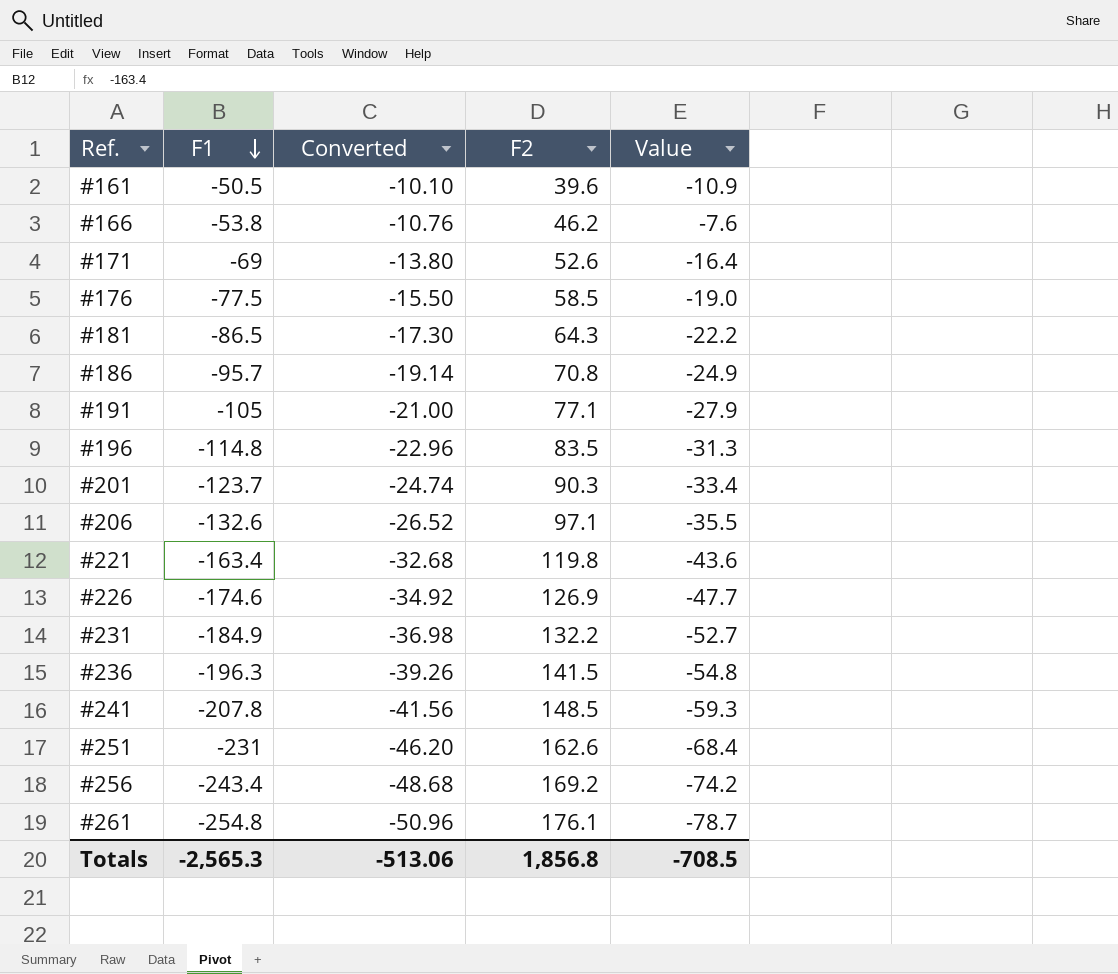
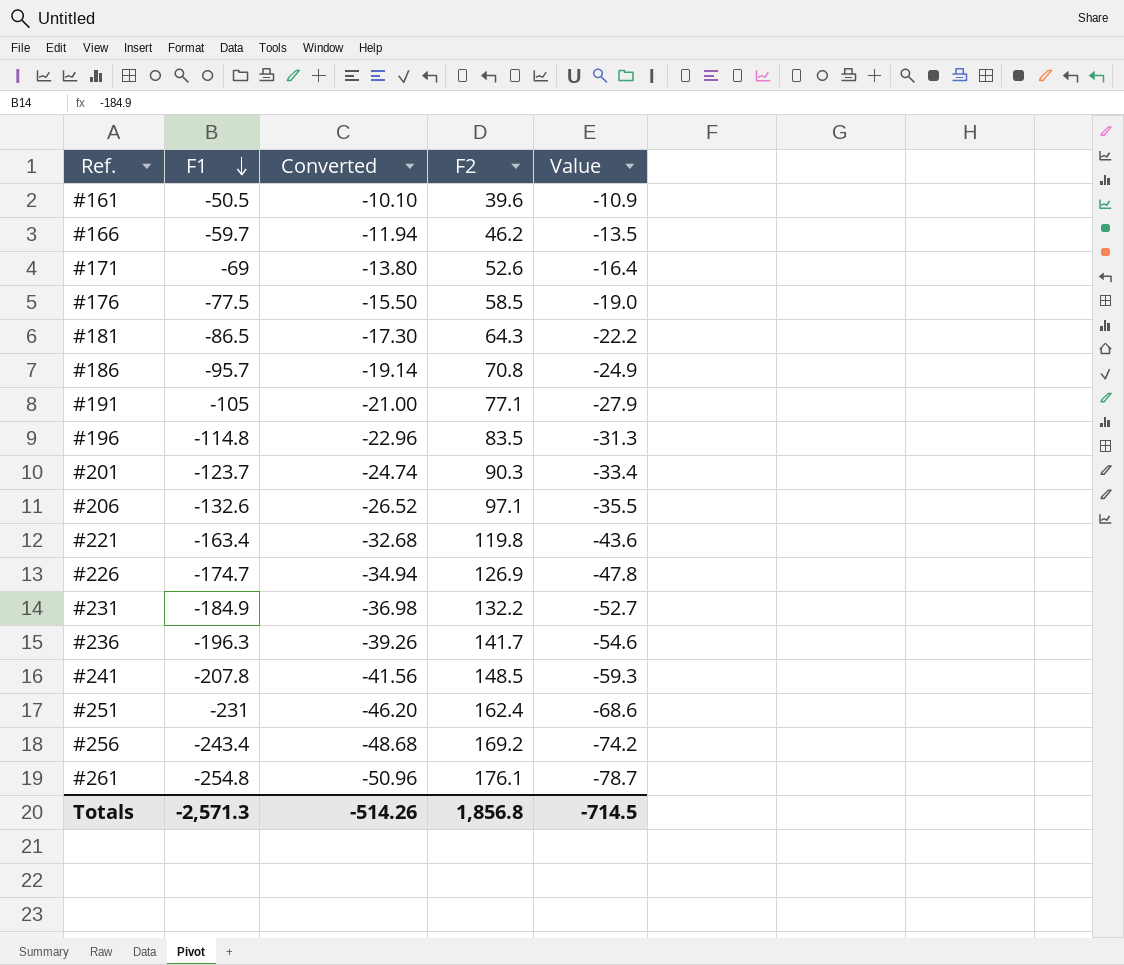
#166 | F1: -53.8 -> -59.7
#166 | Converted: -10.76 -> -11.94
#166 | Value: -7.6 -> -13.5
#226 | F1: -174.6 -> -174.7
#226 | Converted: -34.92 -> -34.94
#226 | Value: -47.7 -> -47.8
#236 | F2: 141.5 -> 141.7
#236 | Value: -54.8 -> -54.6
#251 | F2: 162.6 -> 162.4
#251 | Value: -68.4 -> -68.6
Totals | F1: -2,565.3 -> -2,571.3
Totals | Converted: -513.06 -> -514.26
Totals | Value: -708.5 -> -714.5

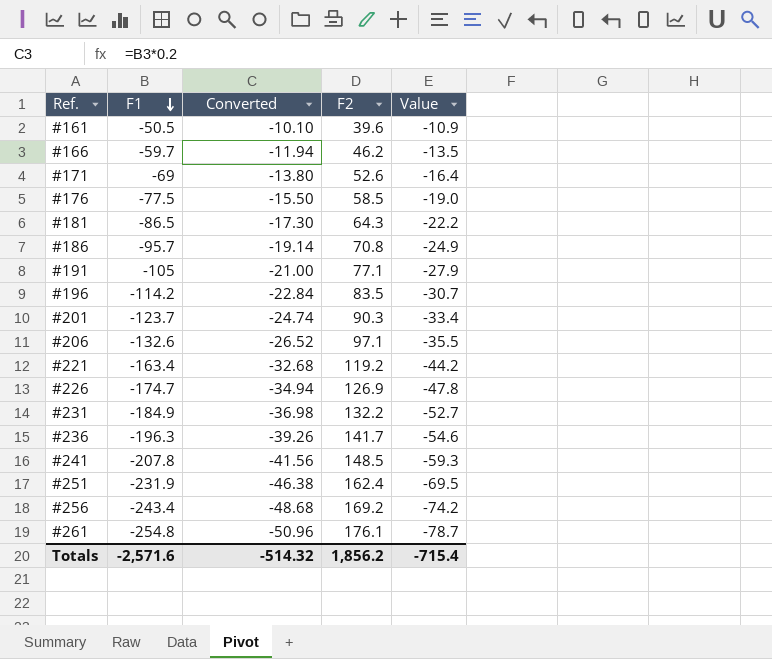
#196 | F1: -114.8 -> -114.2
#196 | Converted: -22.96 -> -22.84
#196 | Value: -31.3 -> -30.7
#221 | F2: 119.8 -> 119.2
#221 | Value: -43.6 -> -44.2
#251 | F1: -231 -> -231.9
#251 | Converted: -46.20 -> -46.38
#251 | Value: -68.6 -> -69.5
Totals | F1: -2,571.3 -> -2,571.6
Totals | Converted: -514.26 -> -514.32
Totals | F2: 1,856.8 -> 1,856.2
Totals | Value: -714.5 -> -715.4

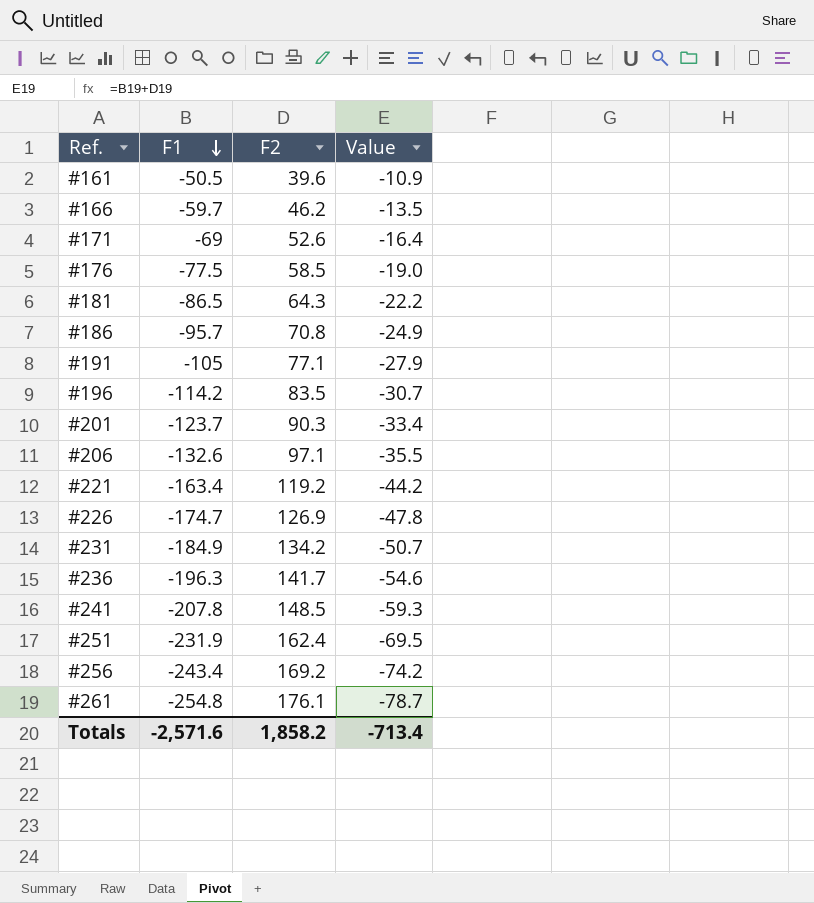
column Converted | formula: [F1] * 0.2 -> none
#231 | F2: 132.2 -> 134.2
#231 | Value: -52.7 -> -50.7
Totals | F2: 1,856.2 -> 1,858.2
Totals | Value: -715.4 -> -713.4

